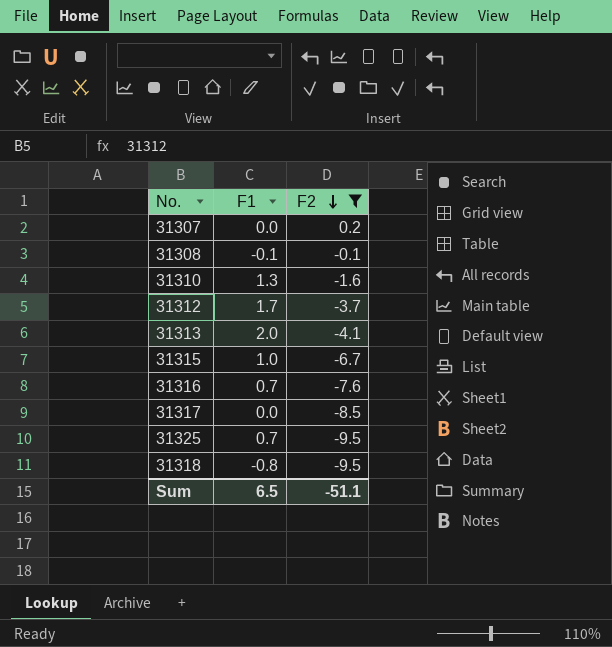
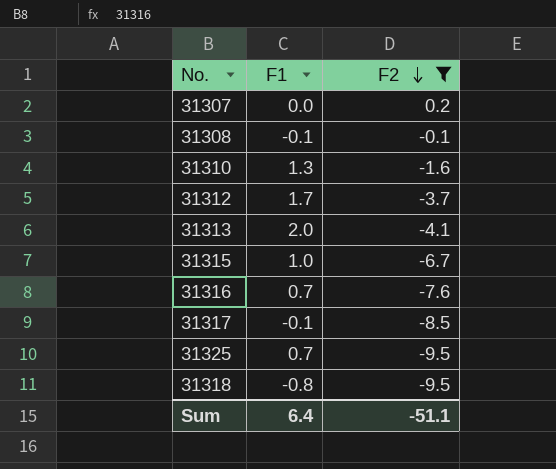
31317 | F1: 0.0 -> -0.1
Sum | F1: 6.5 -> 6.4

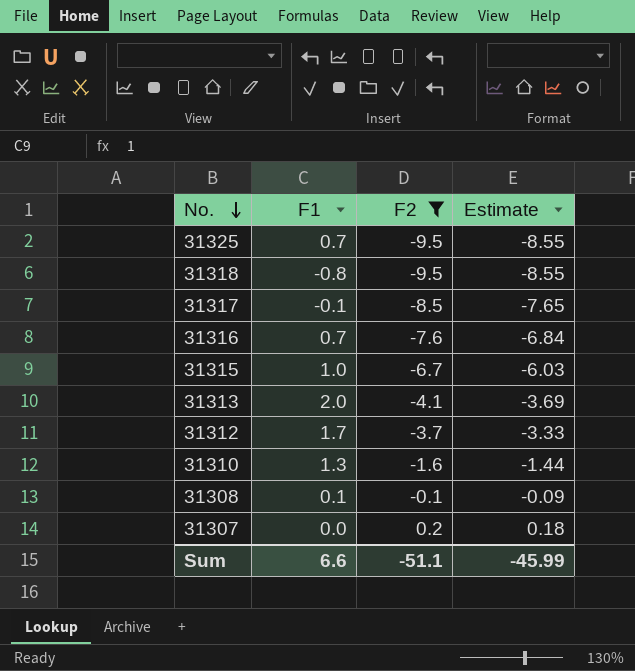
row order: F2 descending -> No. descending
column Estimate | formula: none -> [F2] * 0.9
31308 | F1: -0.1 -> 0.1
Sum | F1: 6.4 -> 6.6

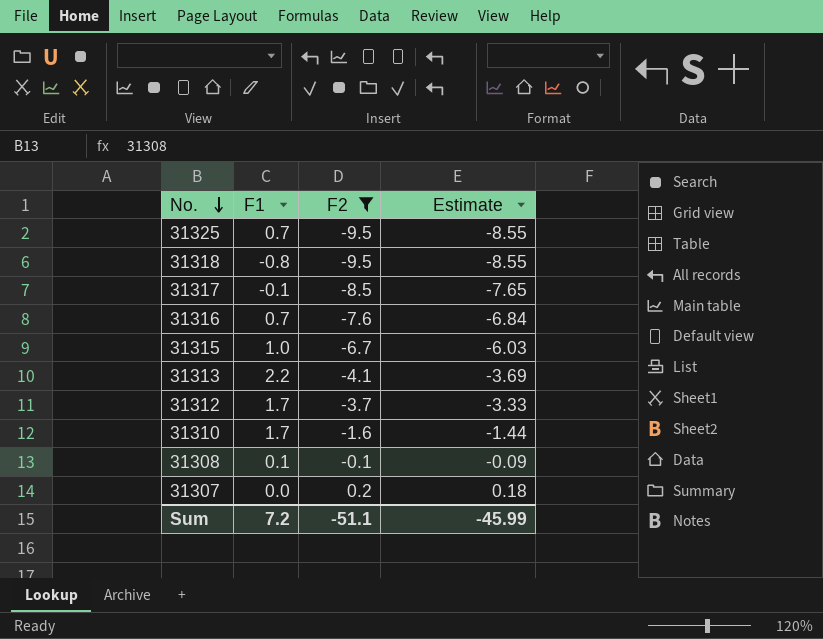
31313 | F1: 2.0 -> 2.2
31310 | F1: 1.3 -> 1.7
Sum | F1: 6.6 -> 7.2

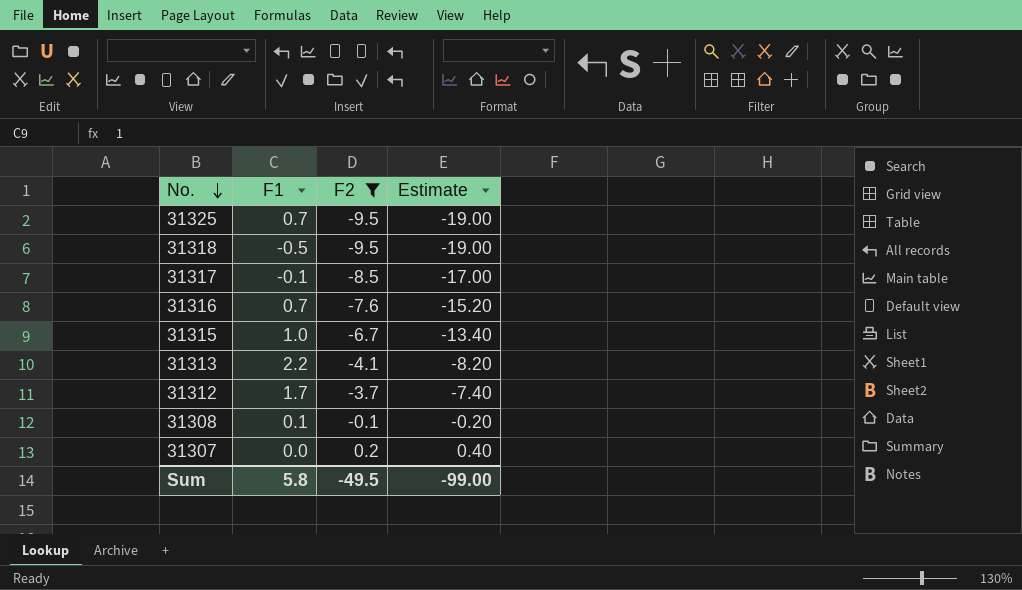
column Estimate | formula: [F2] * 0.9 -> [F2] * 2
row 31310: 1.7 | -1.6 | -1.44 -> none
31318 | F1: -0.8 -> -0.5
Sum | F1: 7.2 -> 5.8
Sum | F2: -51.1 -> -49.5
Sum | Estimate: -45.99 -> -99.00

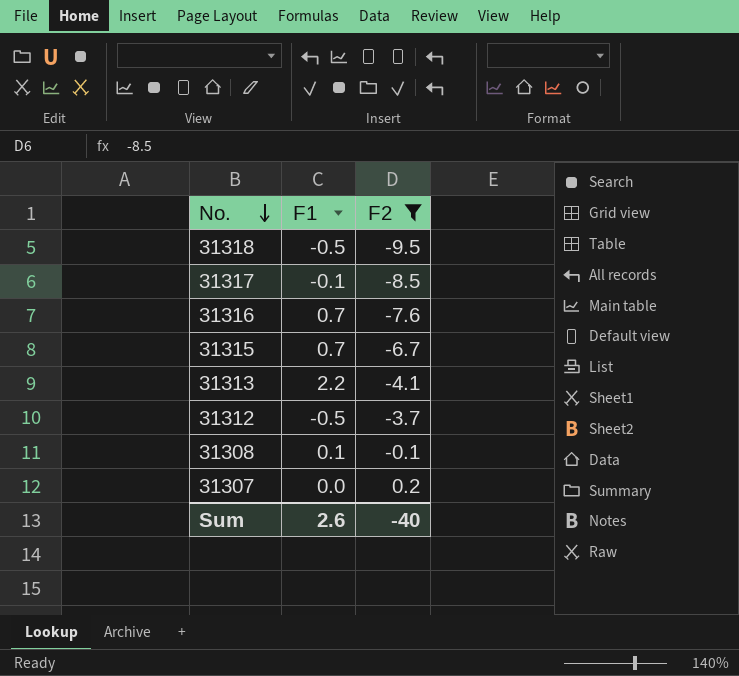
column Estimate | formula: [F2] * 2 -> none
row 31325: 0.7 | -9.5 | -19.00 -> none
31315 | F1: 1.0 -> 0.7
31312 | F1: 1.7 -> -0.5
Sum | F1: 5.8 -> 2.6
Sum | F2: -49.5 -> -40

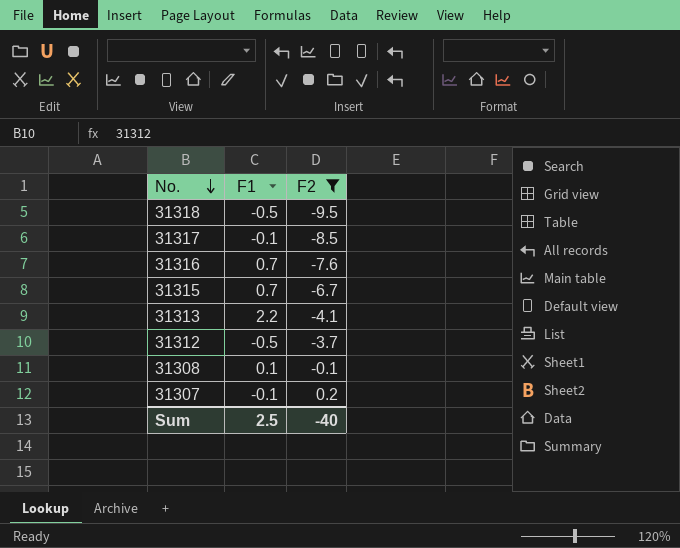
31307 | F1: 0.0 -> -0.1
Sum | F1: 2.6 -> 2.5

